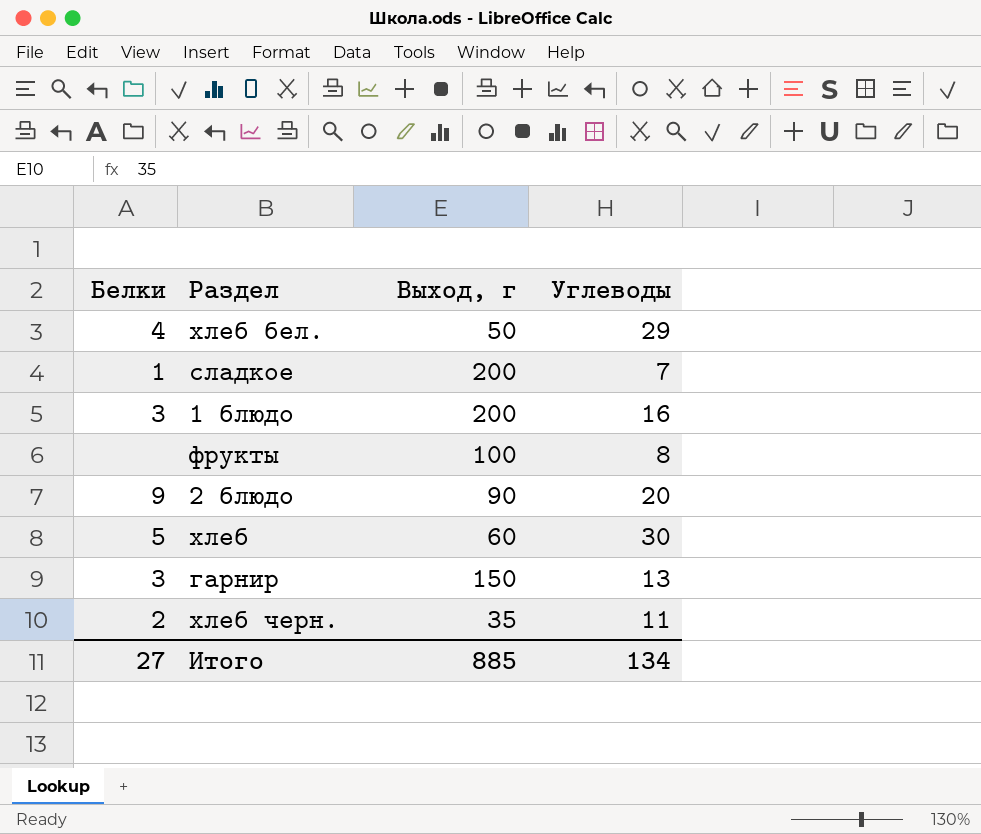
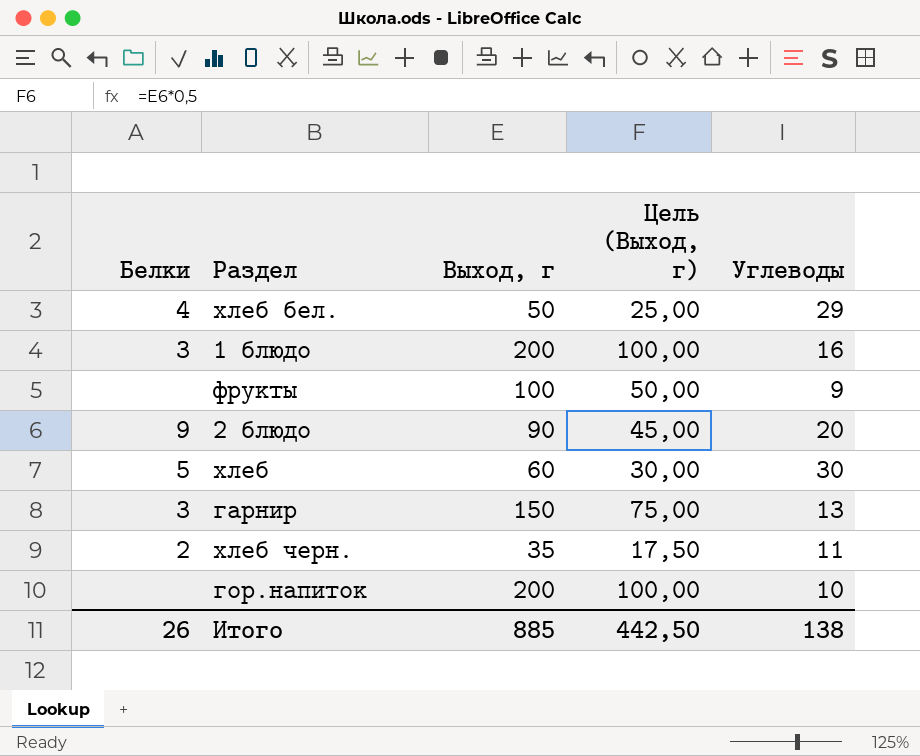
column Цель (Выход, г) | formula: none -> [Выход, г] * 0,5
row сладкое: 1 | 200 | 7 -> none
фрукты | Углеводы: 8 -> 9
row гор.напиток: none -> none | 200 | 100,00 | 10
Итого | Белки: 27 -> 26
Итого | Углеводы: 134 -> 138

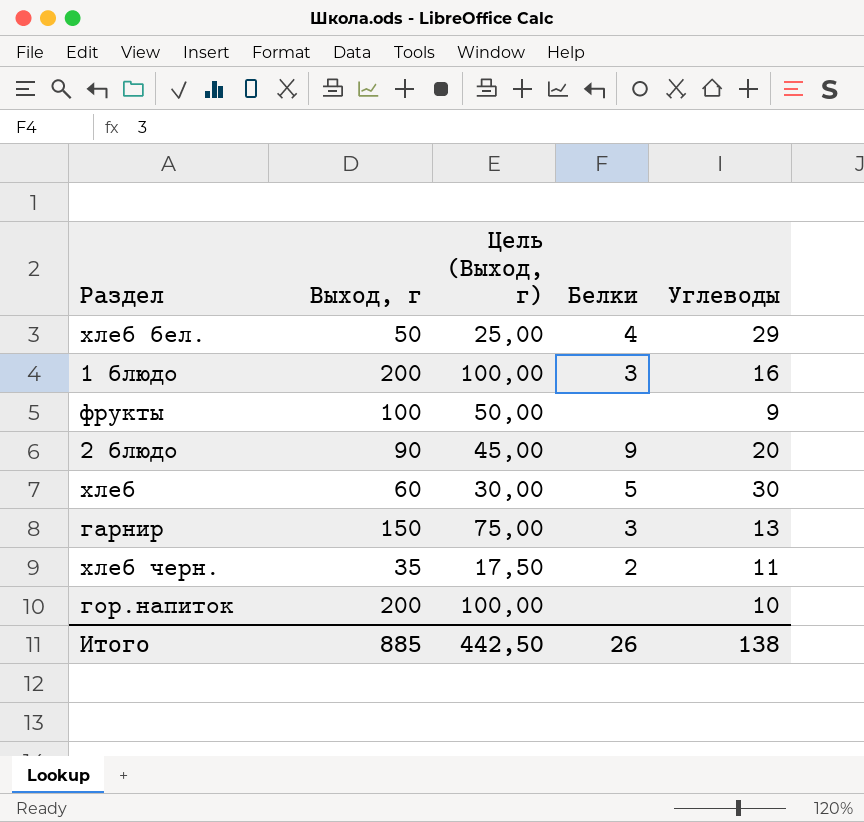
column Белки | position: 1 -> 4

